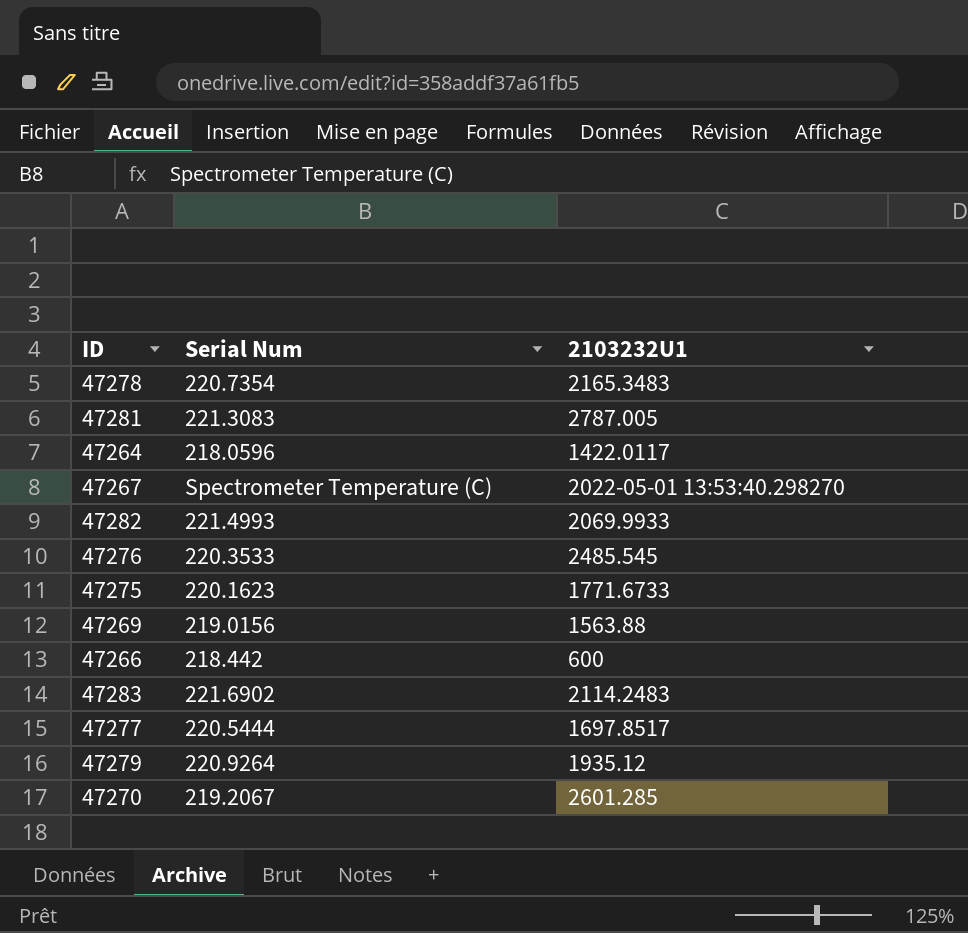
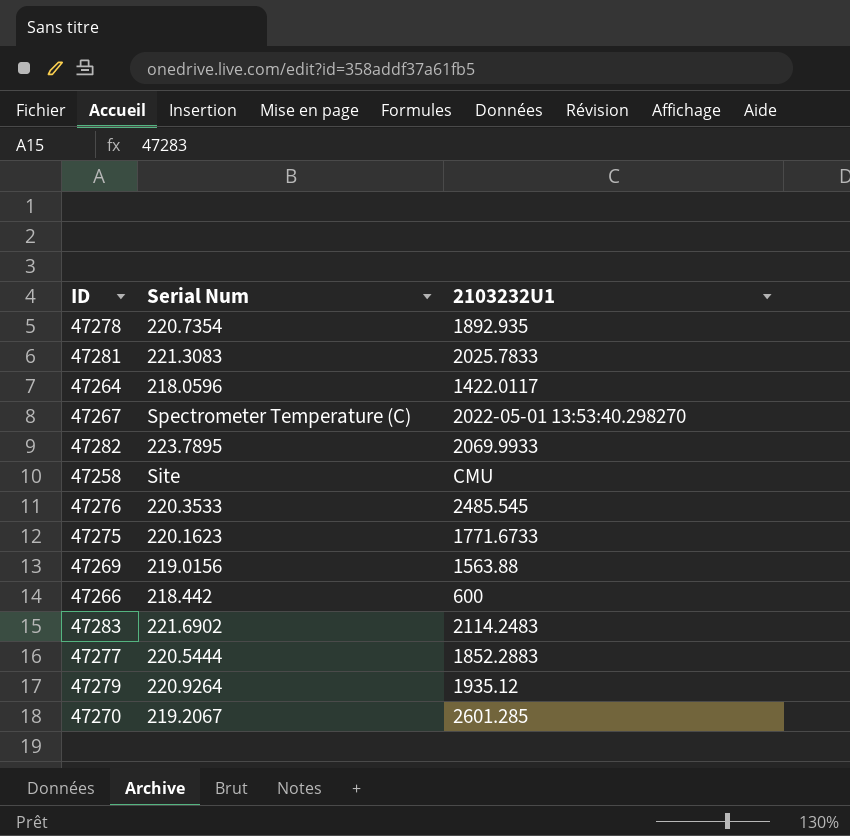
47278 | 2103232U1: 2165.3483 -> 1892.935
47281 | 2103232U1: 2787.005 -> 2025.7833
47282 | Serial Num: 221.4993 -> 223.7895
row 47258: none -> Site | CMU
47277 | 2103232U1: 1697.8517 -> 1852.2883

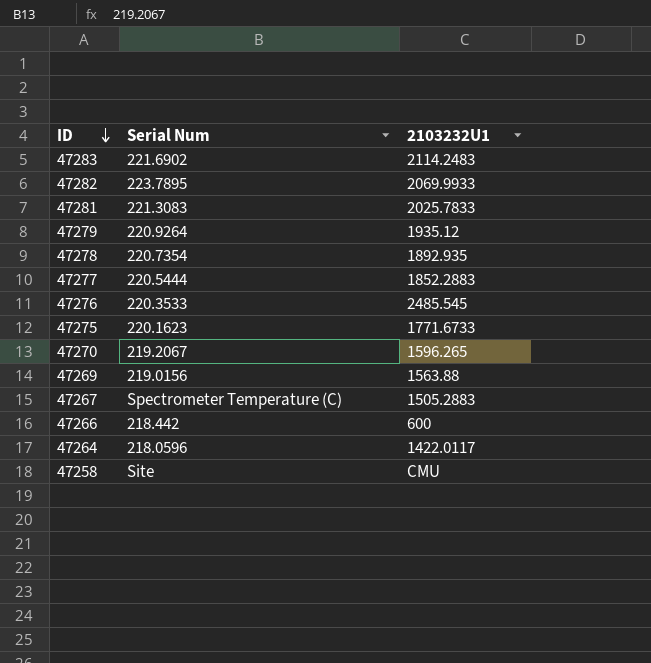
row order: none -> ID descending
47270 | 2103232U1: 2601.285 -> 1596.265
47267 | 2103232U1: 2022-05-01 13:53:40.298270 -> 1505.2883

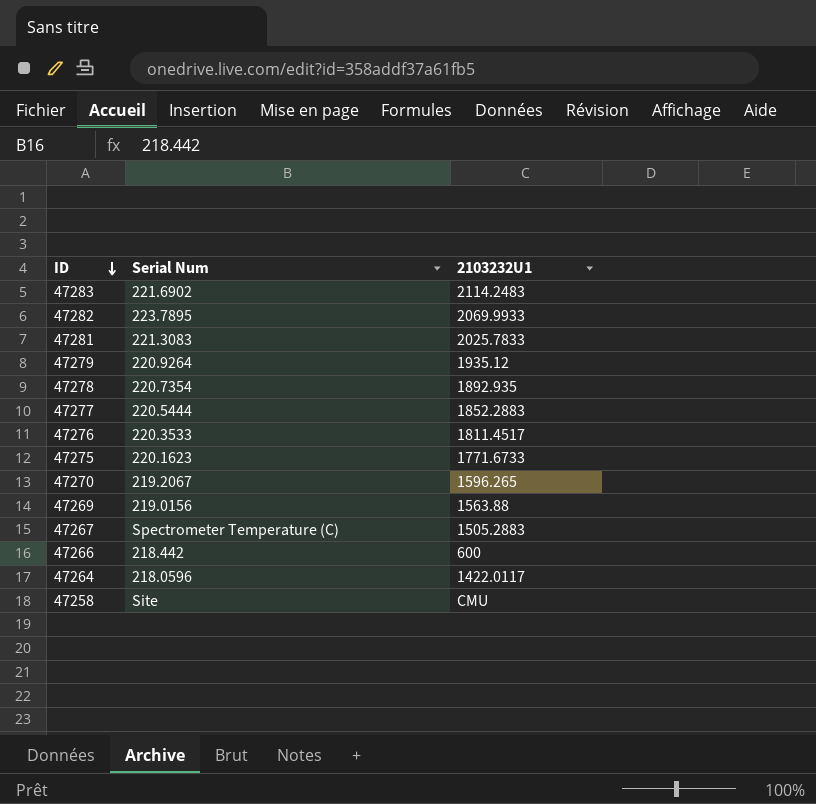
47276 | 2103232U1: 2485.545 -> 1811.4517

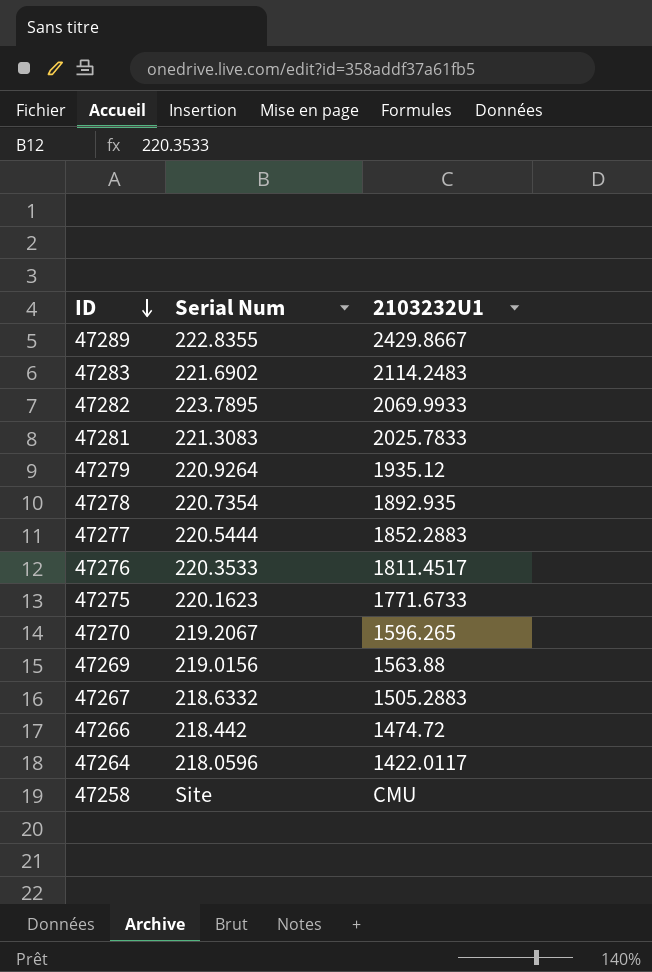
row 47289: none -> 222.8355 | 2429.8667
47267 | Serial Num: Spectrometer Temperature (C) -> 218.6332
47266 | 2103232U1: 600 -> 1474.72

